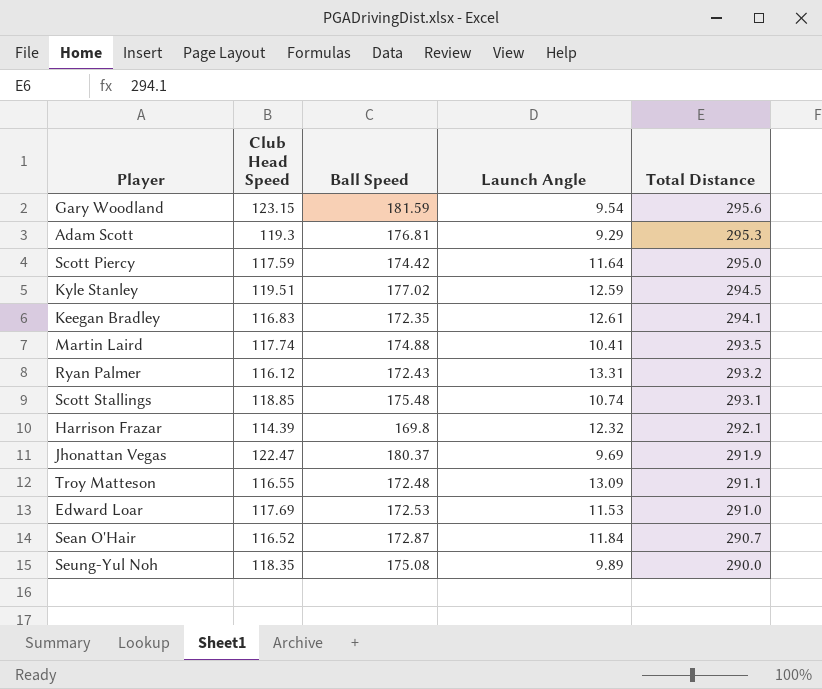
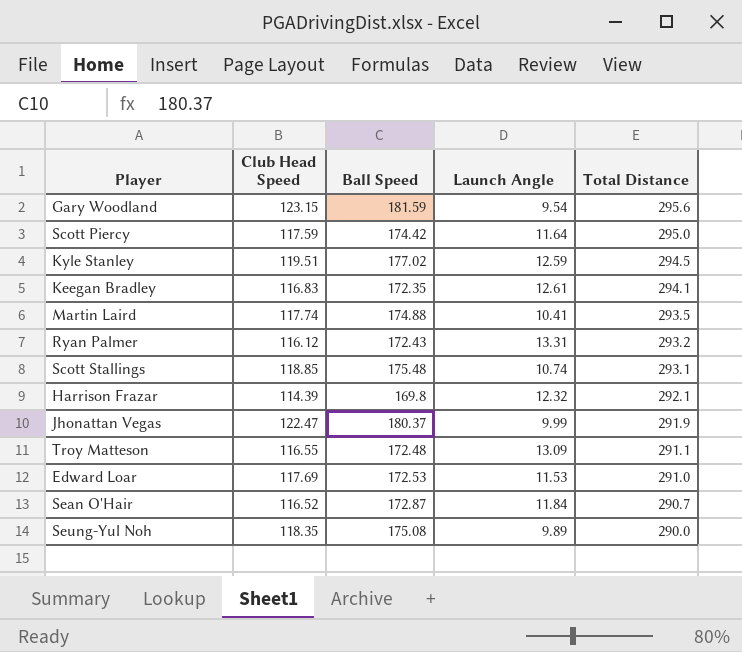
row Adam Scott: 119.3 | 176.81 | 9.29 | 295.3 -> none
Jhonattan Vegas | Launch Angle: 9.69 -> 9.99

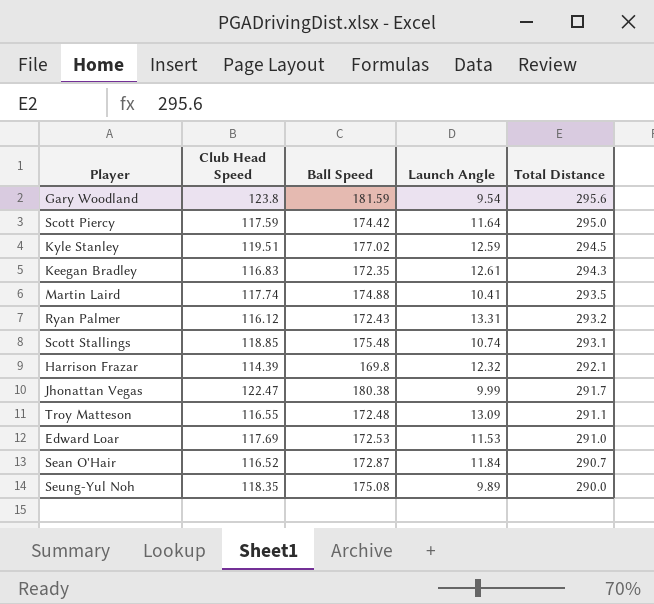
Gary Woodland | Club Head Speed: 123.15 -> 123.8
Keegan Bradley | Total Distance: 294.1 -> 294.3
Jhonattan Vegas | Ball Speed: 180.37 -> 180.38
Jhonattan Vegas | Total Distance: 291.9 -> 291.7

